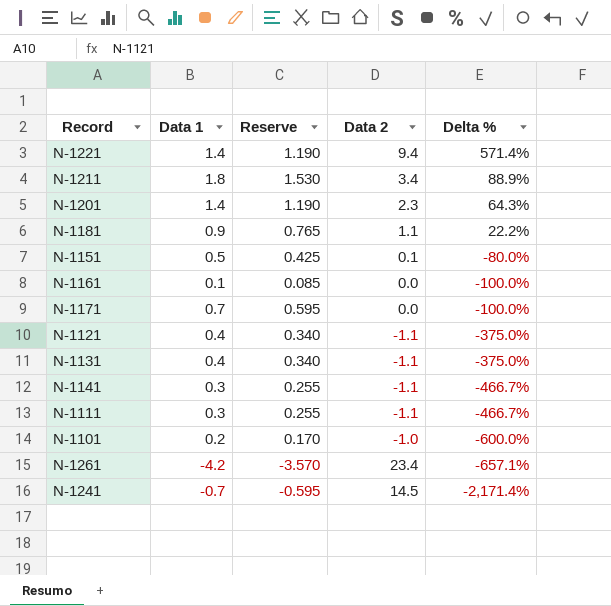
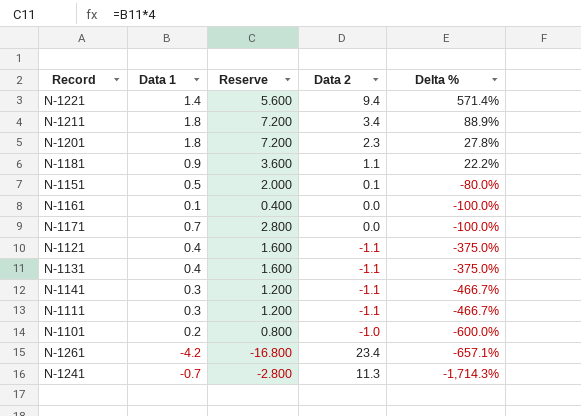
column Reserve | formula: [Data 1] * 0.85 -> [Data 1] * 4
N-1201 | Data 1: 1.4 -> 1.8
N-1201 | Delta %: 64.3% -> 27.8%
N-1241 | Data 2: 14.5 -> 11.3
N-1241 | Delta %: -2,171.4% -> -1,714.3%

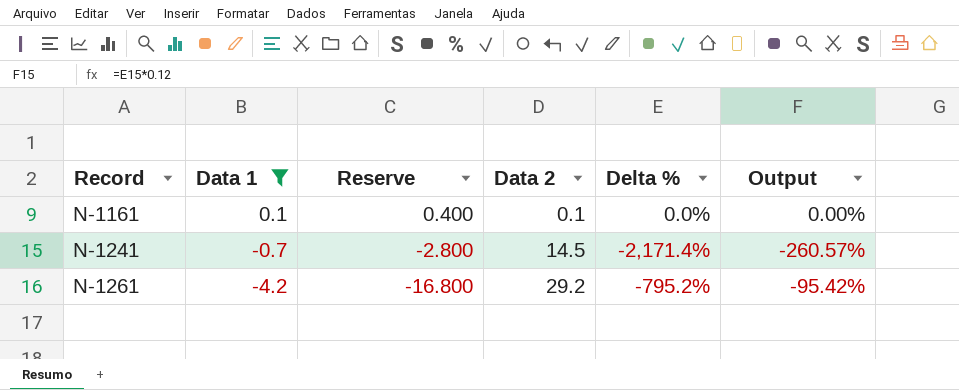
filter: none -> Data 1 <= 0.1
row order: Delta % descending -> Record ascending
column Output | formula: none -> [Delta %] * 0.12
N-1161 | Data 2: 0.0 -> 0.1
N-1161 | Delta %: -100.0% -> 0.0%
N-1241 | Data 2: 11.3 -> 14.5
N-1241 | Delta %: -1,714.3% -> -2,171.4%
N-1261 | Data 2: 23.4 -> 29.2
N-1261 | Delta %: -657.1% -> -795.2%

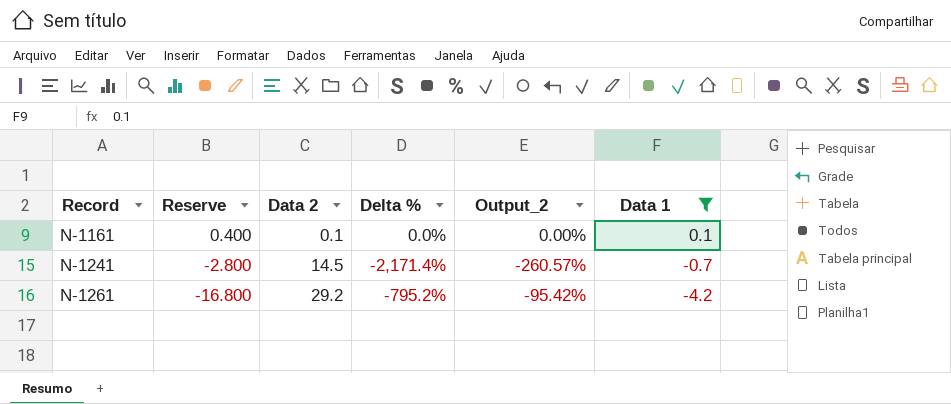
column name: Output -> Output_2
column Data 1 | position: 2 -> 6

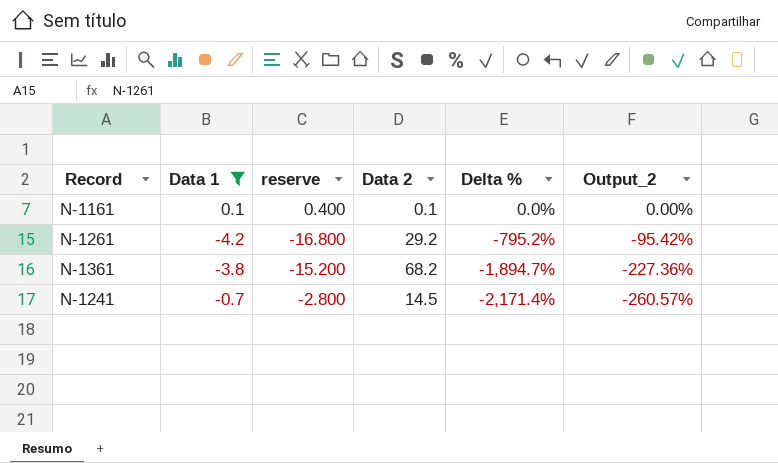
row order: Record ascending -> Delta % descending
column Data 1 | position: 6 -> 2
column name: Reserve -> reserve
row N-1361: none -> -3.8 | -15.200 | 68.2 | -1,894.7% | -227.36%

